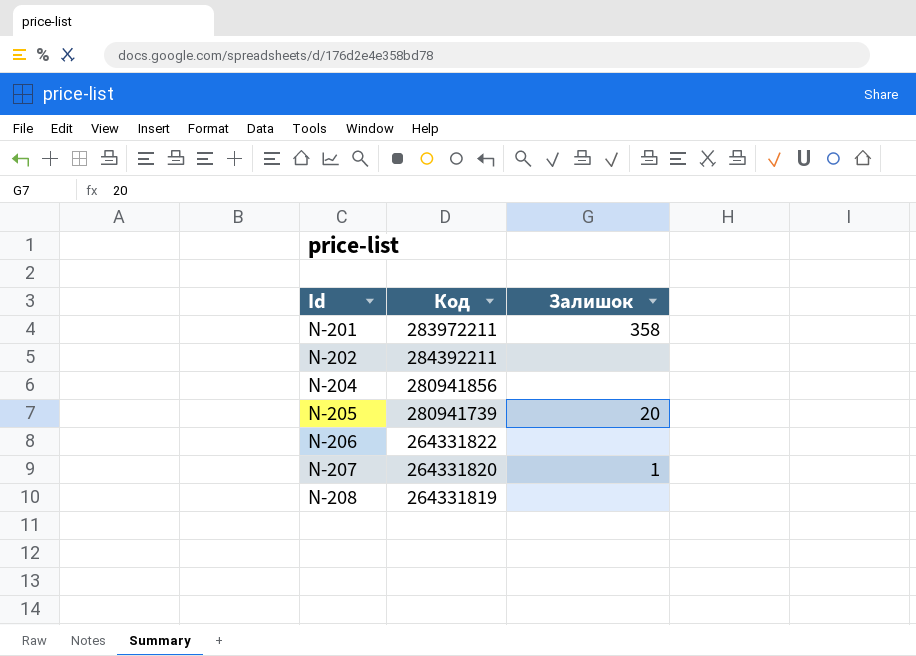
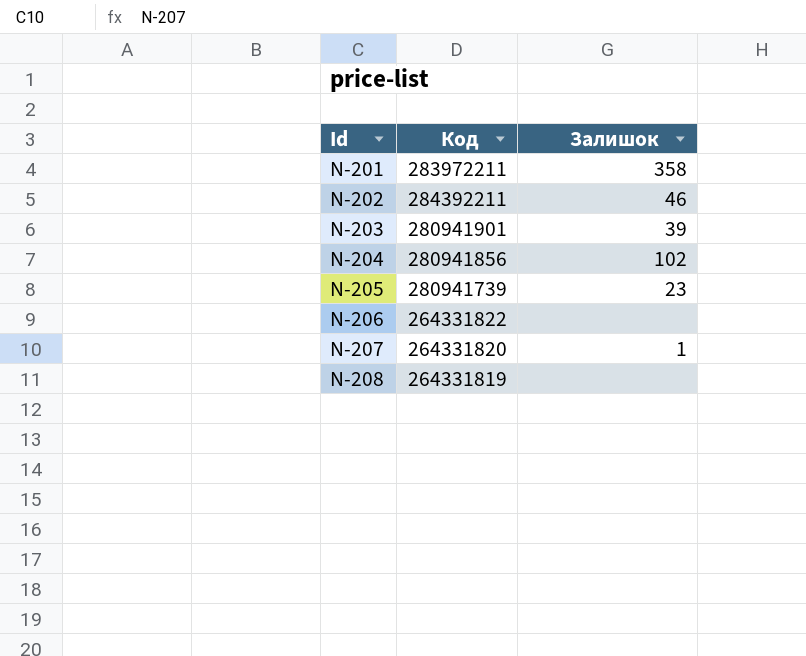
N-202 | Залишок: none -> 46
row N-203: none -> 280941901 | 39
N-204 | Залишок: none -> 102
N-205 | Залишок: 20 -> 23

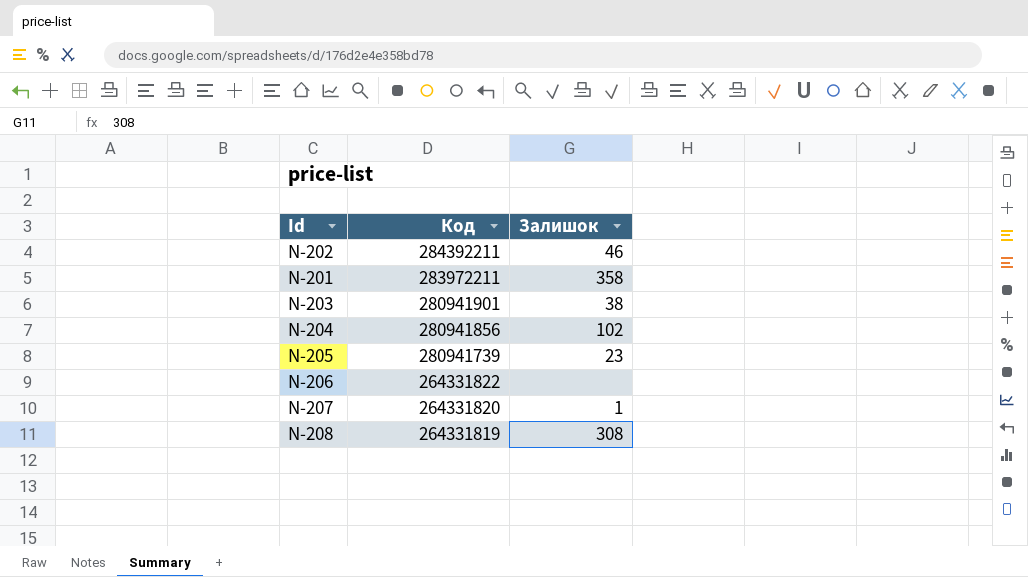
row order: Id ascending -> Код descending
N-203 | Залишок: 39 -> 38
N-208 | Залишок: none -> 308

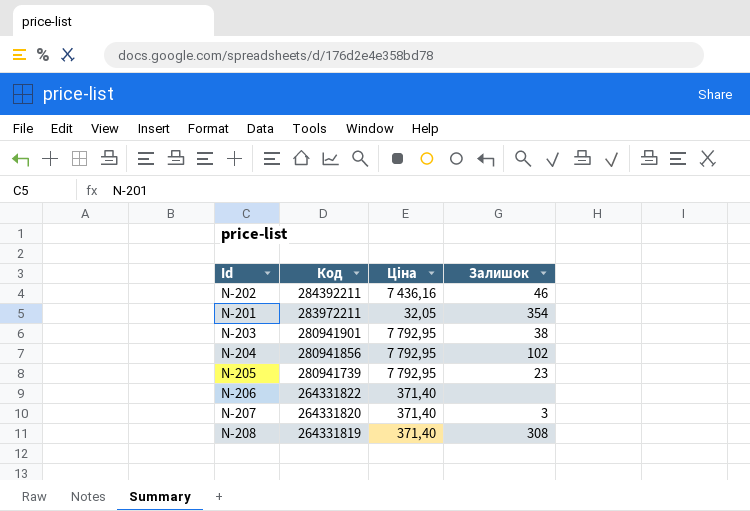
column Ціна | position: none -> 3
N-201 | Залишок: 358 -> 354
N-207 | Залишок: 1 -> 3

